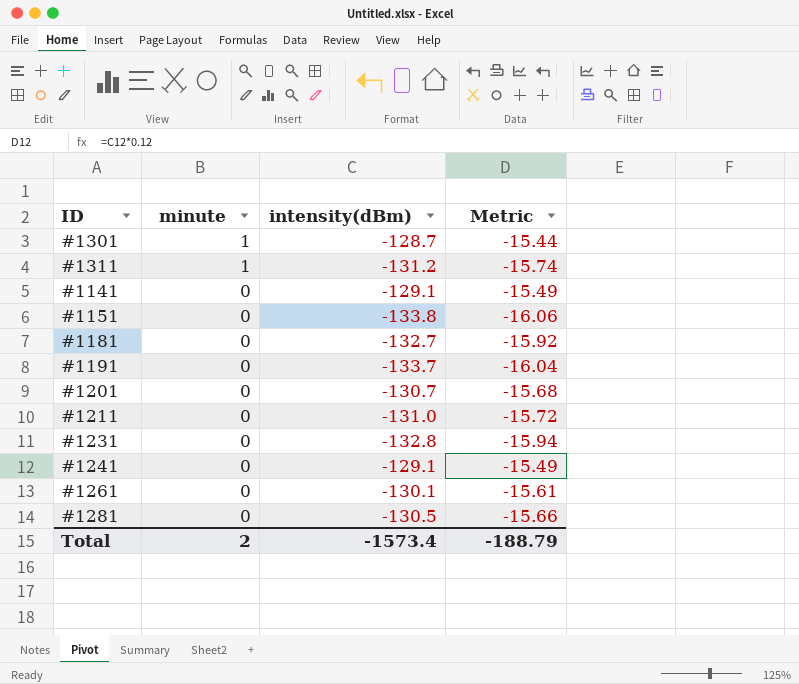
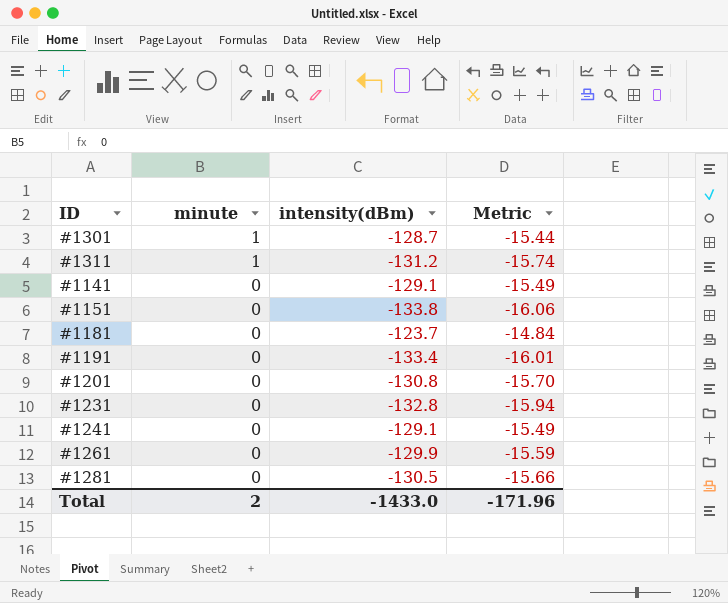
row #1211: 0 | -131.0 | -15.72 -> none
#1181 | intensity(dBm): -132.7 -> -123.7
#1181 | Metric: -15.92 -> -14.84
#1191 | intensity(dBm): -133.7 -> -133.4
#1191 | Metric: -16.04 -> -16.01
#1201 | intensity(dBm): -130.7 -> -130.8
#1201 | Metric: -15.68 -> -15.70
#1261 | intensity(dBm): -130.1 -> -129.9
#1261 | Metric: -15.61 -> -15.59
Total | intensity(dBm): -1573.4 -> -1433.0
Total | Metric: -188.79 -> -171.96

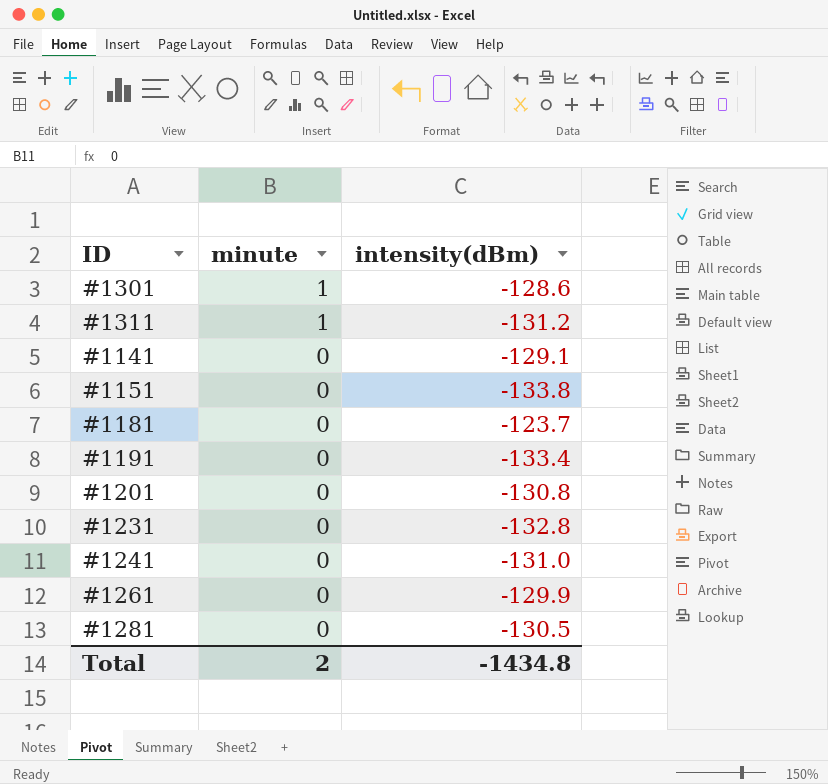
column Metric | formula: [intensity(dBm)] * 0.12 -> none
#1301 | intensity(dBm): -128.7 -> -128.6
#1241 | intensity(dBm): -129.1 -> -131.0
Total | intensity(dBm): -1433.0 -> -1434.8

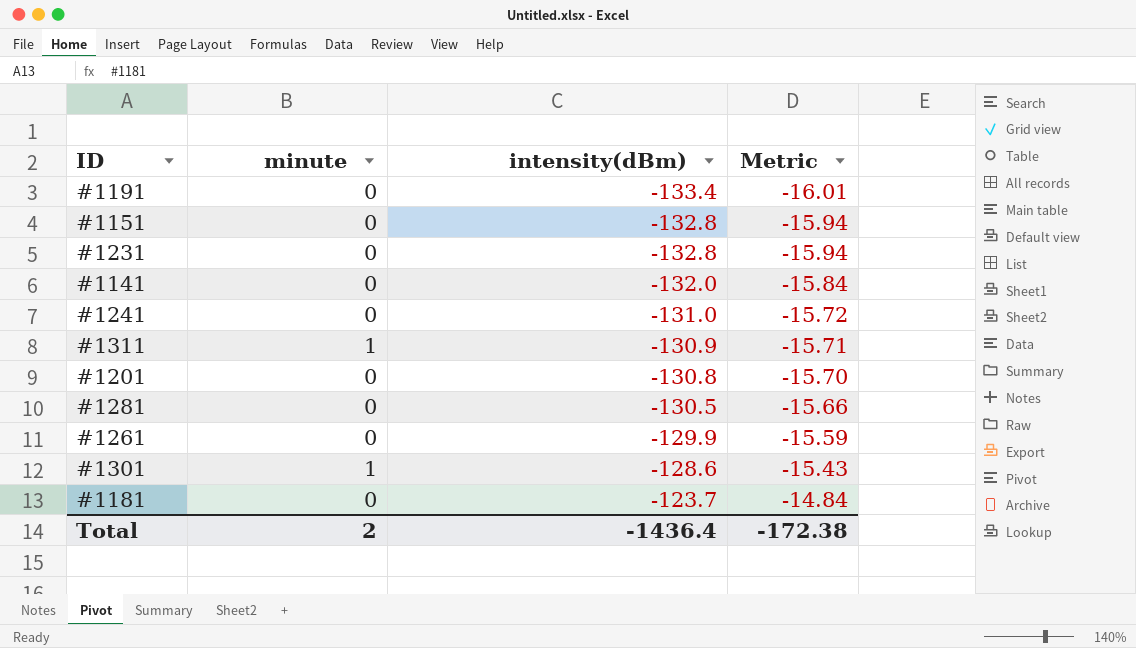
row order: minute descending -> intensity(dBm) ascending
column Metric | formula: none -> [intensity(dBm)] * 0.12
#1151 | intensity(dBm): -133.8 -> -132.8
#1141 | intensity(dBm): -129.1 -> -132.0
#1311 | intensity(dBm): -131.2 -> -130.9
Total | intensity(dBm): -1434.8 -> -1436.4

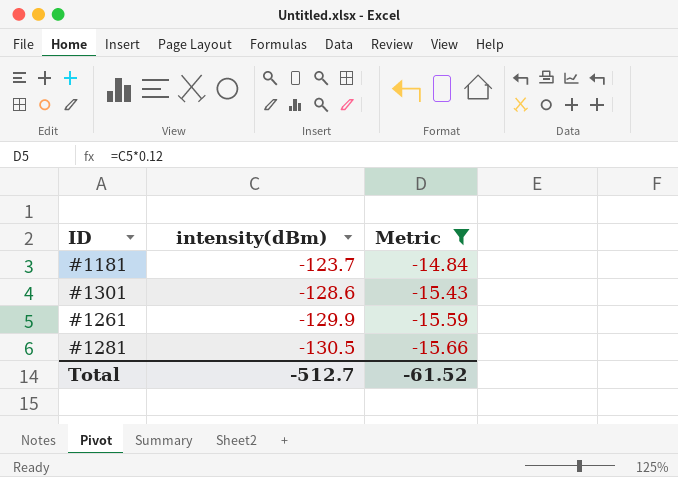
filter: none -> Metric >= -15.66
row order: intensity(dBm) ascending -> intensity(dBm) descending
column minute | position: 2 -> none
Total | intensity(dBm): -1436.4 -> -512.7
Total | Metric: -172.38 -> -61.52

